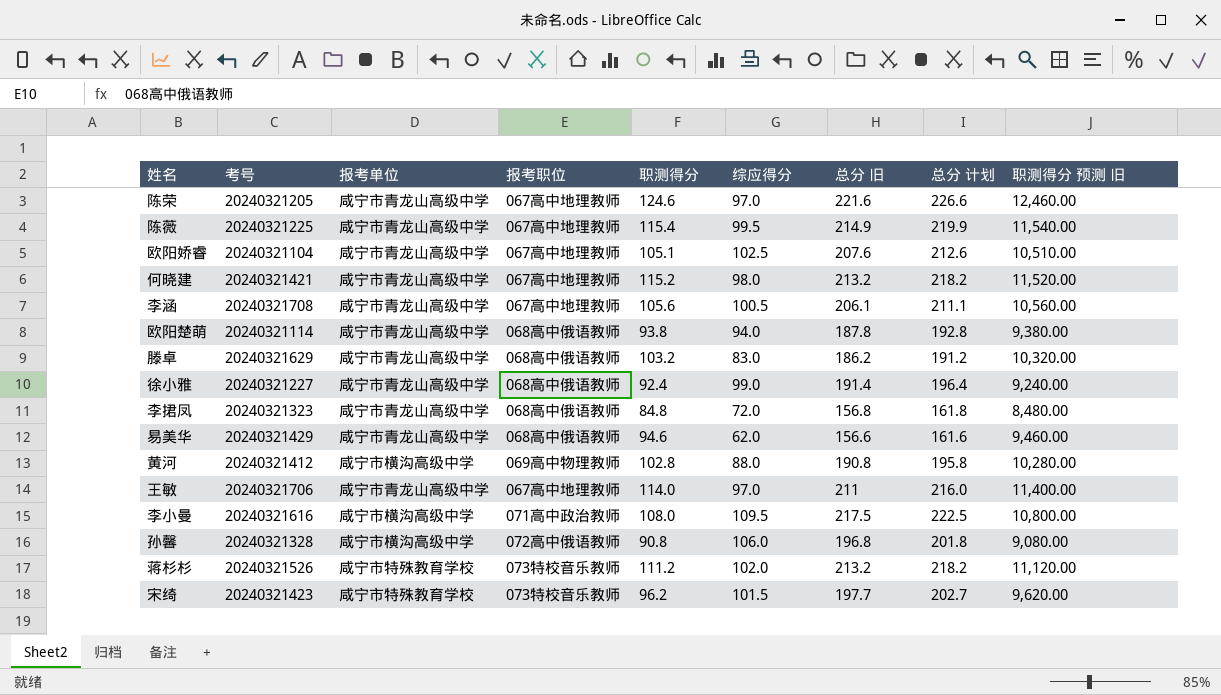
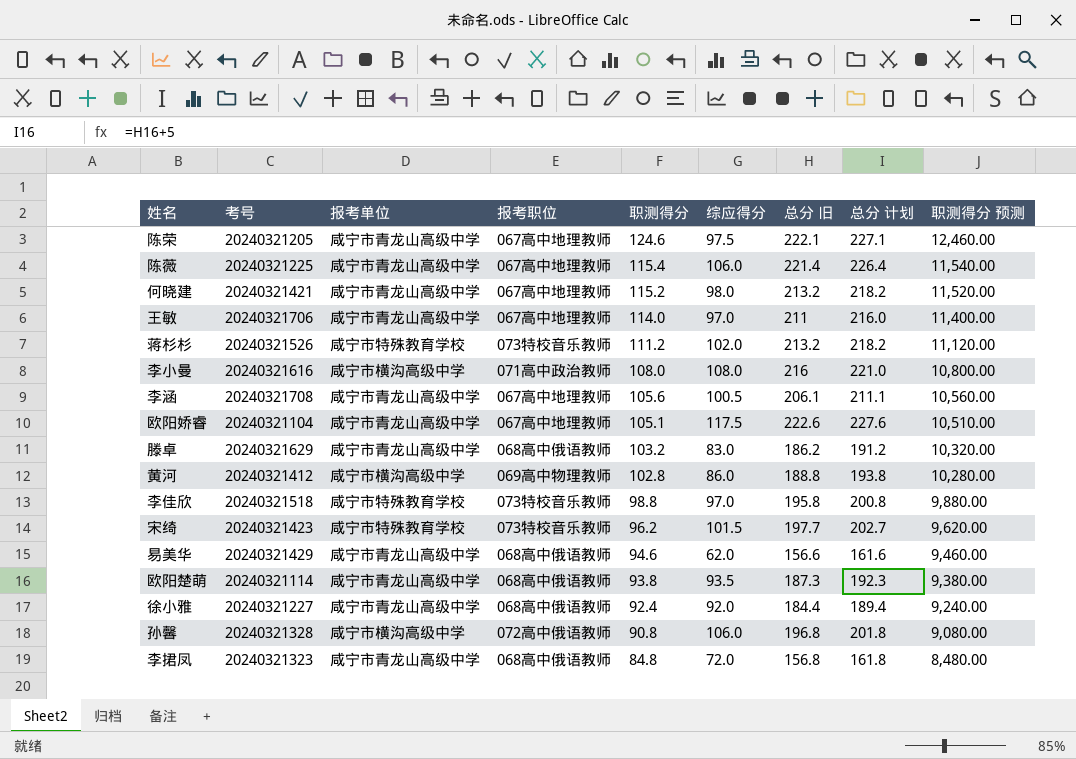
row order: none -> 职测得分 descending
column name: 职测得分 预测 旧 -> 职测得分 预测
陈荣 | 综应得分: 97.0 -> 97.5
陈荣 | 总分 旧: 221.6 -> 222.1
陈荣 | 总分 计划: 226.6 -> 227.1
陈薇 | 综应得分: 99.5 -> 106.0
陈薇 | 总分 旧: 214.9 -> 221.4
陈薇 | 总分 计划: 219.9 -> 226.4
李小曼 | 综应得分: 109.5 -> 108.0
李小曼 | 总分 旧: 217.5 -> 216
李小曼 | 总分 计划: 222.5 -> 221.0
欧阳娇睿 | 综应得分: 102.5 -> 117.5
欧阳娇睿 | 总分 旧: 207.6 -> 222.6
欧阳娇睿 | 总分 计划: 212.6 -> 227.6
黄河 | 综应得分: 88.0 -> 86.0
黄河 | 总分 旧: 190.8 -> 188.8
黄河 | 总分 计划: 195.8 -> 193.8
row 李佳欣: none -> 20240321518 | 咸宁市特殊教育学校 | 073特校音乐教师 | 98.8 | 97.0 | 195.8 | 200.8 | 9,880.00
欧阳楚萌 | 综应得分: 94.0 -> 93.5
欧阳楚萌 | 总分 旧: 187.8 -> 187.3
欧阳楚萌 | 总分 计划: 192.8 -> 192.3
徐小雅 | 综应得分: 99.0 -> 92.0
徐小雅 | 总分 旧: 191.4 -> 184.4
徐小雅 | 总分 计划: 196.4 -> 189.4

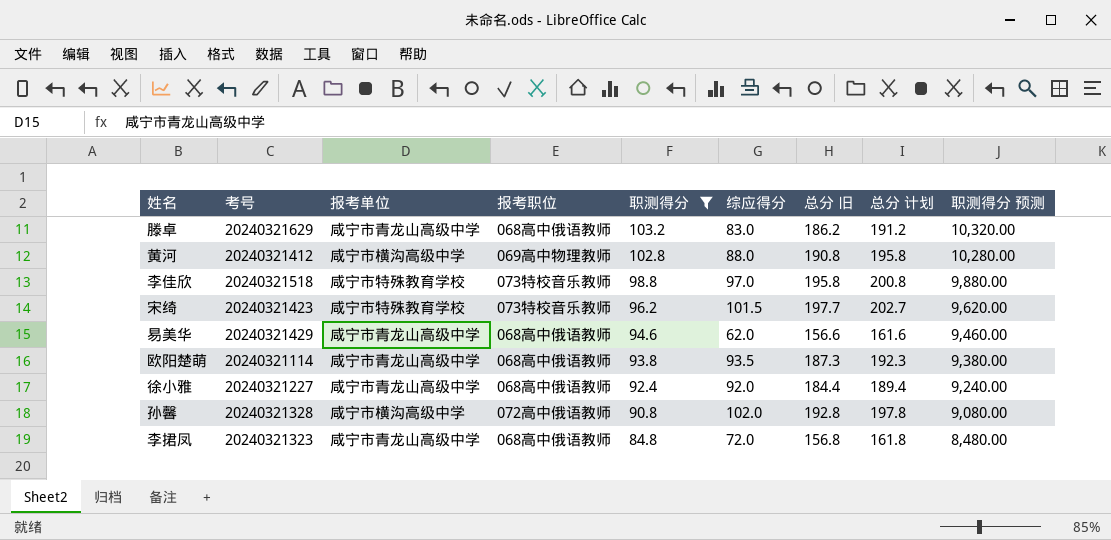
filter: none -> 职测得分 <= 103.2
黄河 | 综应得分: 86.0 -> 88.0
黄河 | 总分 旧: 188.8 -> 190.8
黄河 | 总分 计划: 193.8 -> 195.8
孙馨 | 综应得分: 106.0 -> 102.0
孙馨 | 总分 旧: 196.8 -> 192.8
孙馨 | 总分 计划: 201.8 -> 197.8

